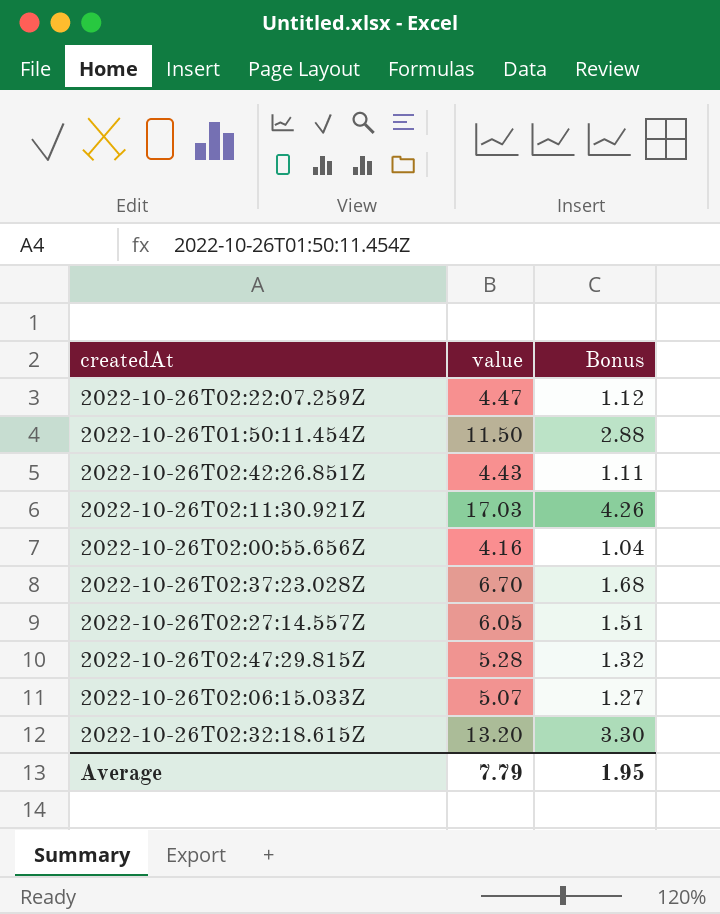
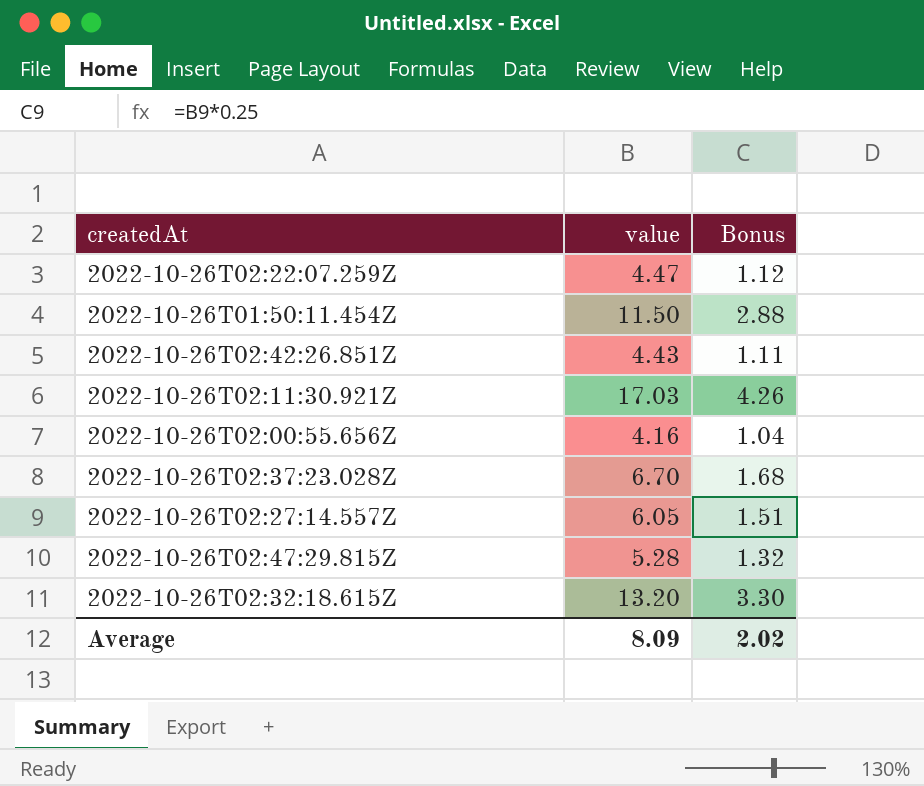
row 2022-10-26T02:06:15.033Z: 5.07 | 1.27 -> none
Average | value: 7.79 -> 8.09
Average | Bonus: 1.95 -> 2.02

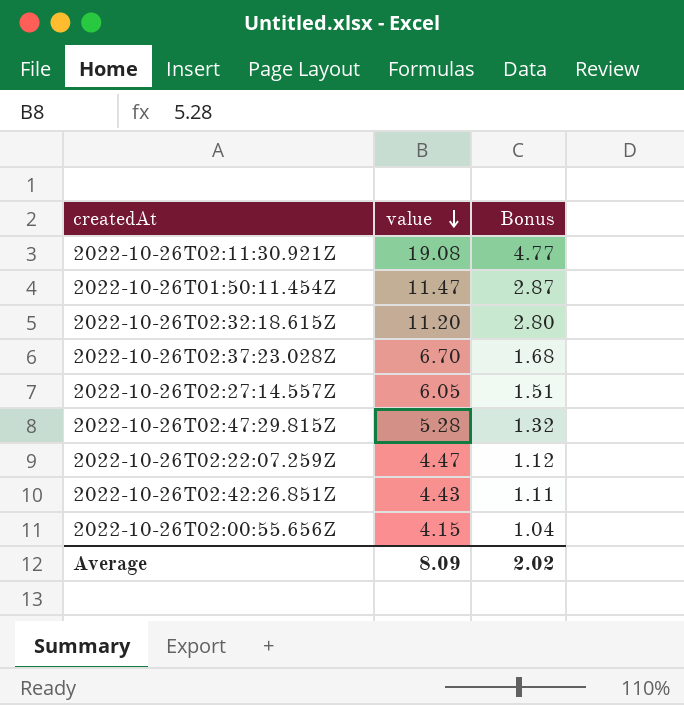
row order: none -> value descending
2022-10-26T02:11:30.921Z | value: 17.03 -> 19.08
2022-10-26T02:11:30.921Z | Bonus: 4.26 -> 4.77
2022-10-26T01:50:11.454Z | value: 11.50 -> 11.47
2022-10-26T01:50:11.454Z | Bonus: 2.88 -> 2.87
2022-10-26T02:32:18.615Z | value: 13.20 -> 11.20
2022-10-26T02:32:18.615Z | Bonus: 3.30 -> 2.80
2022-10-26T02:00:55.656Z | value: 4.16 -> 4.15

